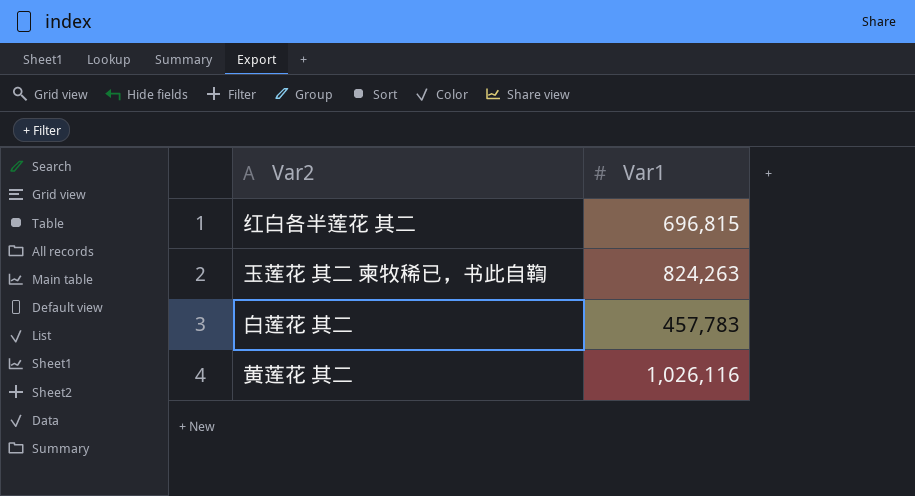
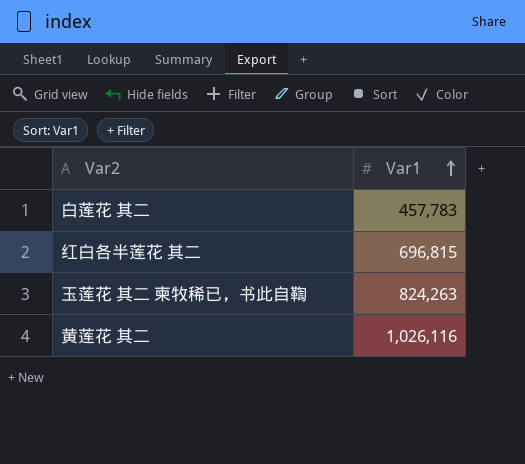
row order: none -> Var1 ascending

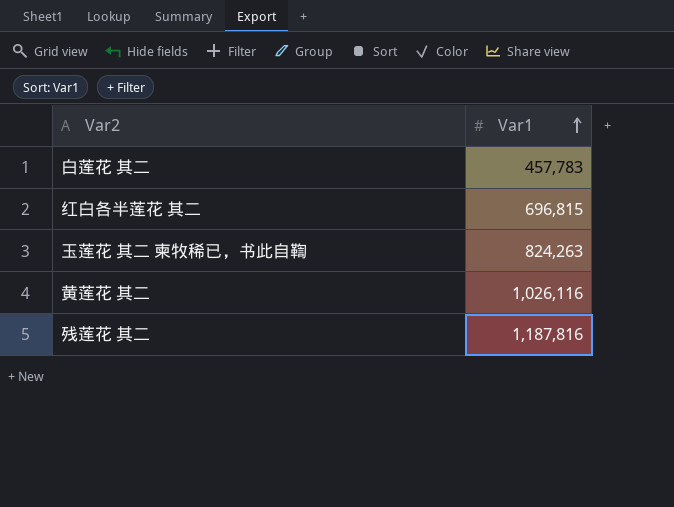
row 残莲花 其二: none -> 1,187,816

